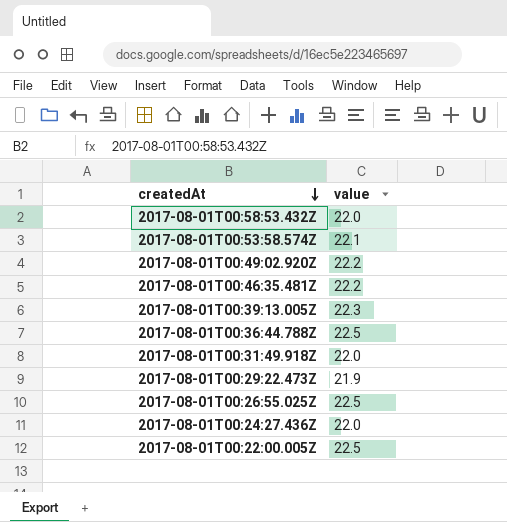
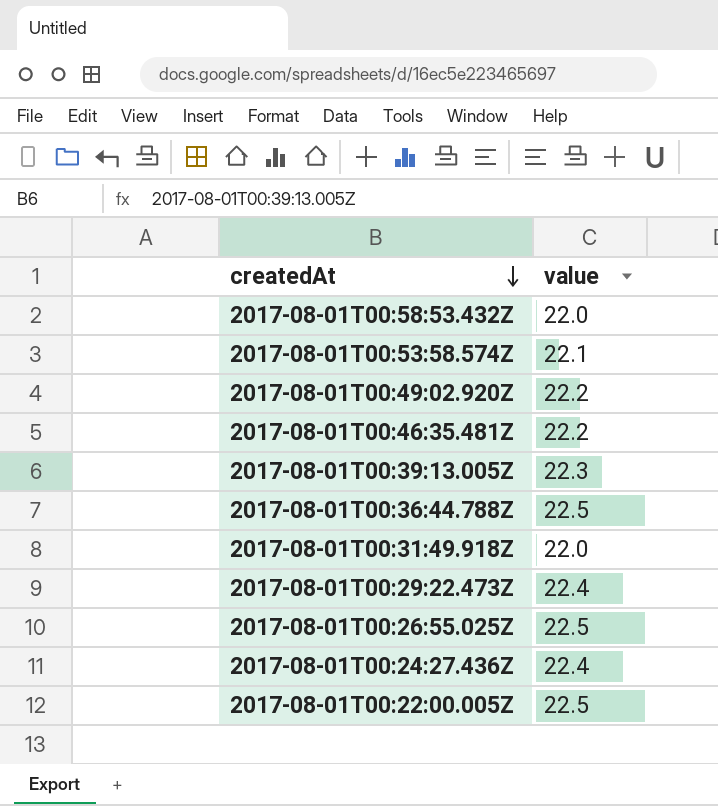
2017-08-01T00:29:22.473Z | value: 21.9 -> 22.4
2017-08-01T00:24:27.436Z | value: 22.0 -> 22.4

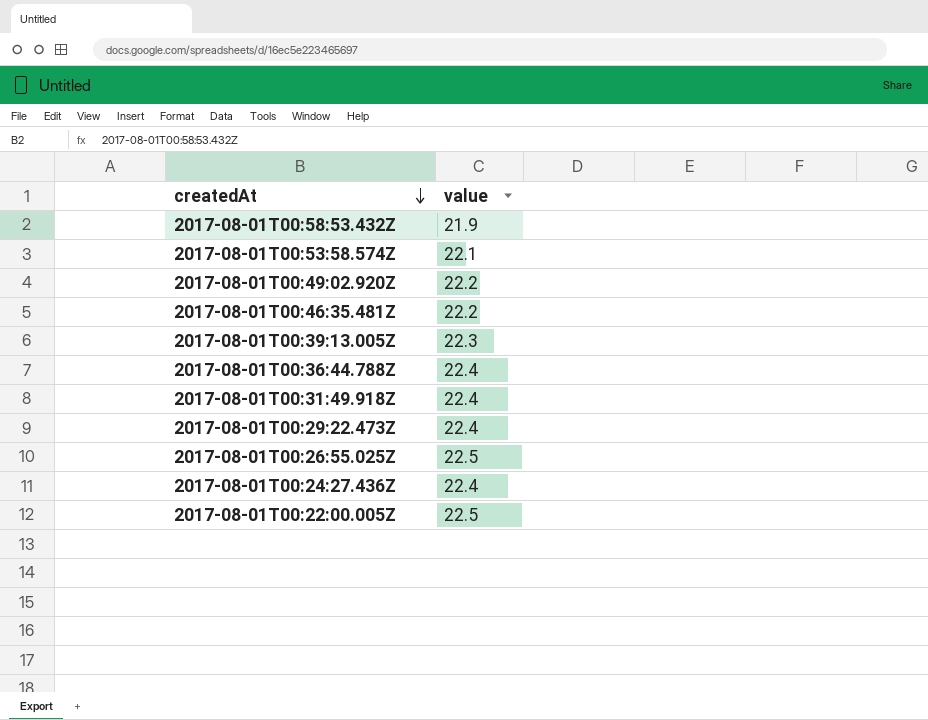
2017-08-01T00:58:53.432Z | value: 22.0 -> 21.9
2017-08-01T00:36:44.788Z | value: 22.5 -> 22.4
2017-08-01T00:31:49.918Z | value: 22.0 -> 22.4

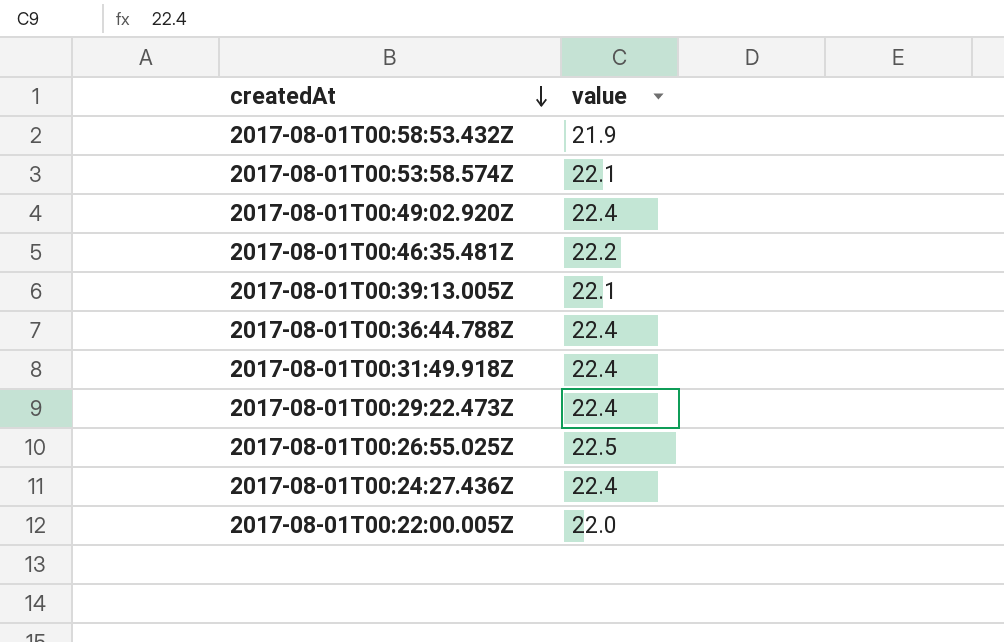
2017-08-01T00:49:02.920Z | value: 22.2 -> 22.4
2017-08-01T00:39:13.005Z | value: 22.3 -> 22.1
2017-08-01T00:22:00.005Z | value: 22.5 -> 22.0

